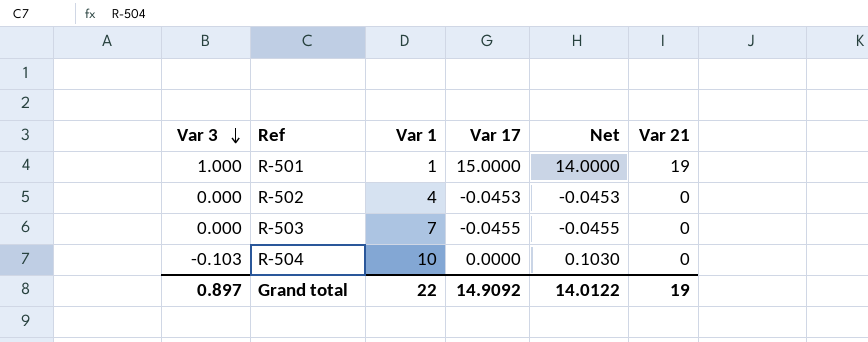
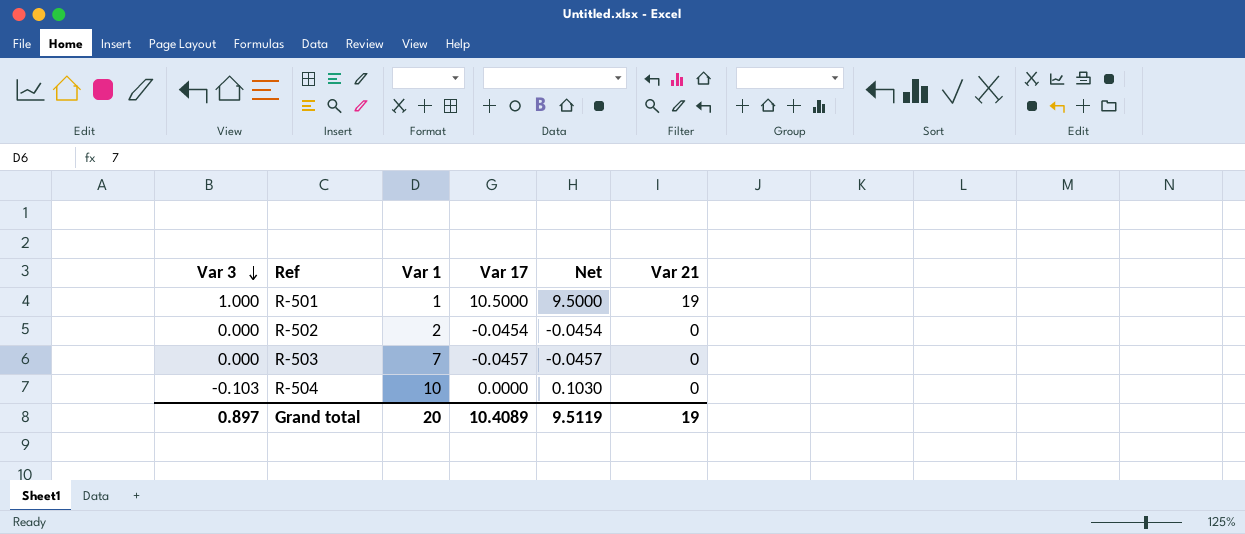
R-501 | Var 17: 15.0000 -> 10.5000
R-501 | Net: 14.0000 -> 9.5000
R-502 | Var 1: 4 -> 2
R-502 | Var 17: -0.0453 -> -0.0454
R-502 | Net: -0.0453 -> -0.0454
R-503 | Var 17: -0.0455 -> -0.0457
R-503 | Net: -0.0455 -> -0.0457
Grand total | Var 1: 22 -> 20
Grand total | Var 17: 14.9092 -> 10.4089
Grand total | Net: 14.0122 -> 9.5119

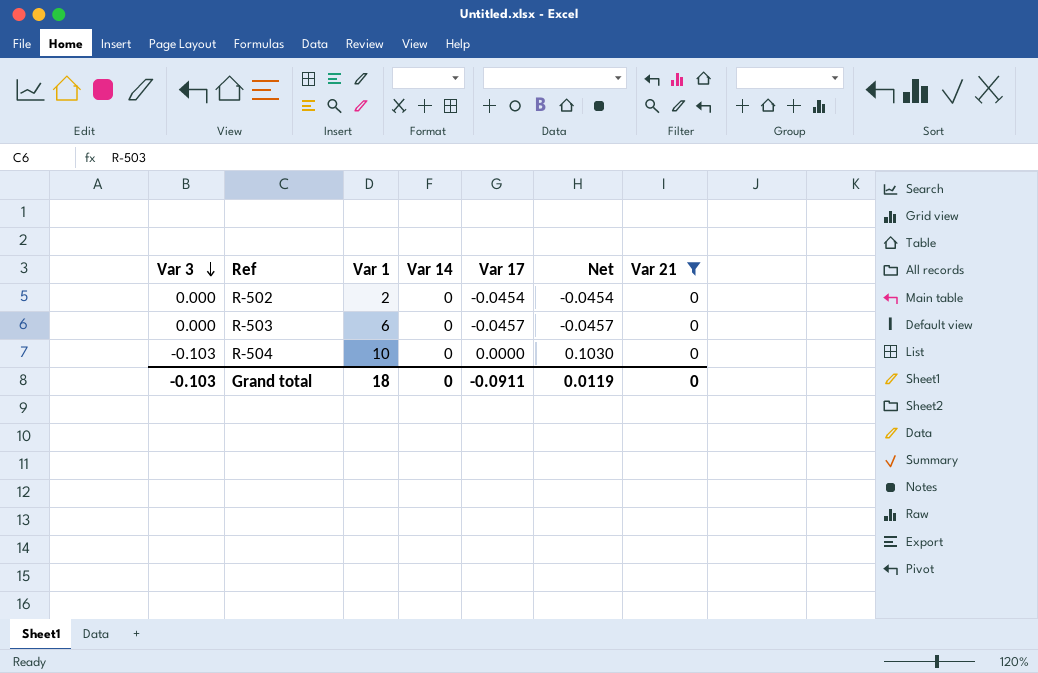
filter: none -> Var 21 = 0
column Var 14 | position: none -> 4
R-503 | Var 1: 7 -> 6
Grand total | Var 3: 0.897 -> -0.103
Grand total | Var 1: 20 -> 18
Grand total | Var 17: 10.4089 -> -0.0911
Grand total | Net: 9.5119 -> 0.0119
Grand total | Var 21: 19 -> 0

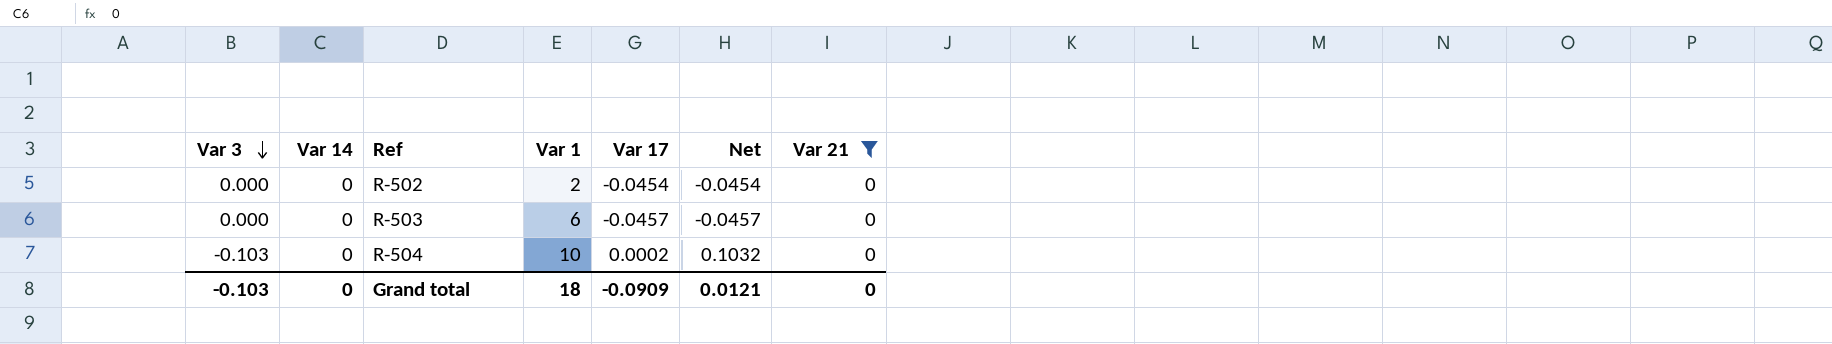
column Var 14 | position: 4 -> 2
R-504 | Var 17: 0.0000 -> 0.0002
R-504 | Net: 0.1030 -> 0.1032
Grand total | Var 17: -0.0911 -> -0.0909
Grand total | Net: 0.0119 -> 0.0121

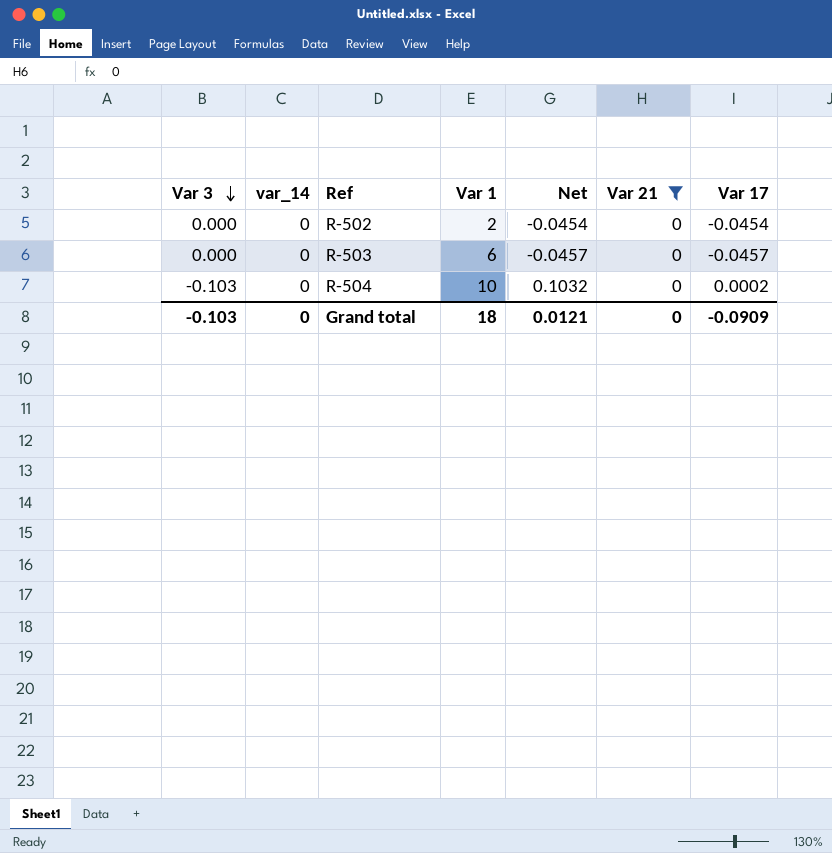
column name: Var 14 -> var_14
column Var 17 | position: 5 -> 7

